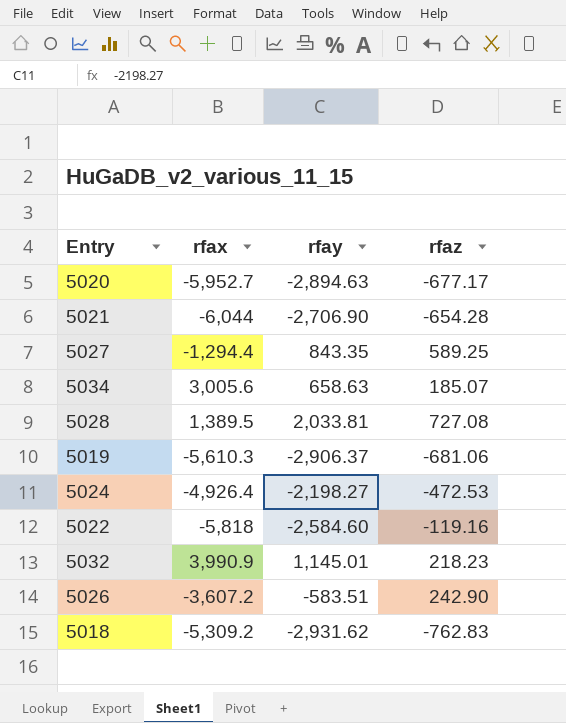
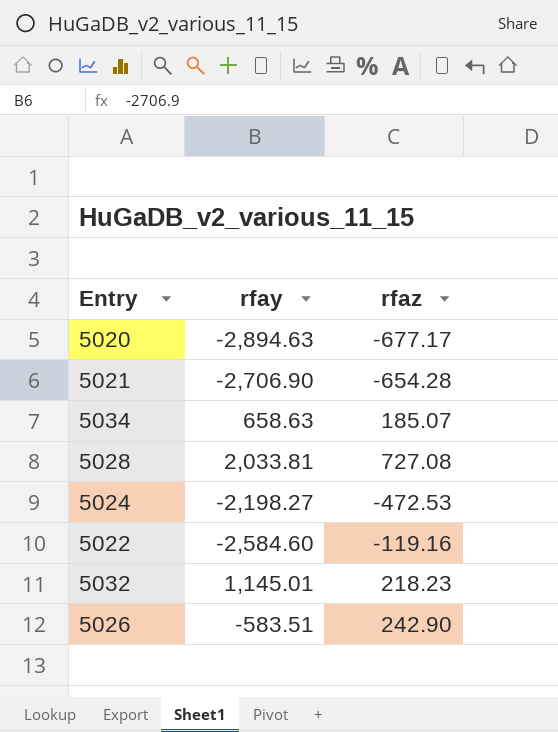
column rfax | position: 2 -> none
row 5027: -1,294.4 | 843.35 | 589.25 -> none
row 5019: -5,610.3 | -2,906.37 | -681.06 -> none
row 5018: -5,309.2 | -2,931.62 | -762.83 -> none

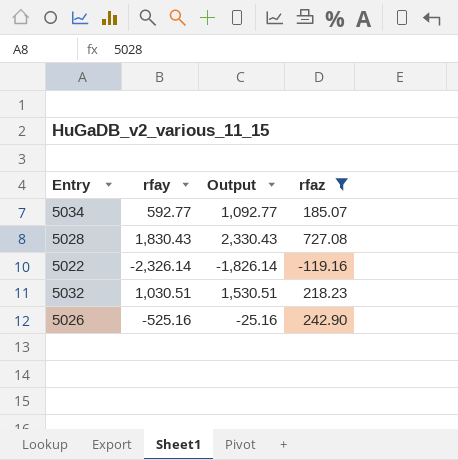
filter: none -> rfaz >= -119.16
column Output | formula: none -> [rfay] + 500
5034 | rfay: 658.63 -> 592.77
5028 | rfay: 2,033.81 -> 1,830.43
5022 | rfay: -2,584.60 -> -2,326.14
5032 | rfay: 1,145.01 -> 1,030.51
5026 | rfay: -583.51 -> -525.16

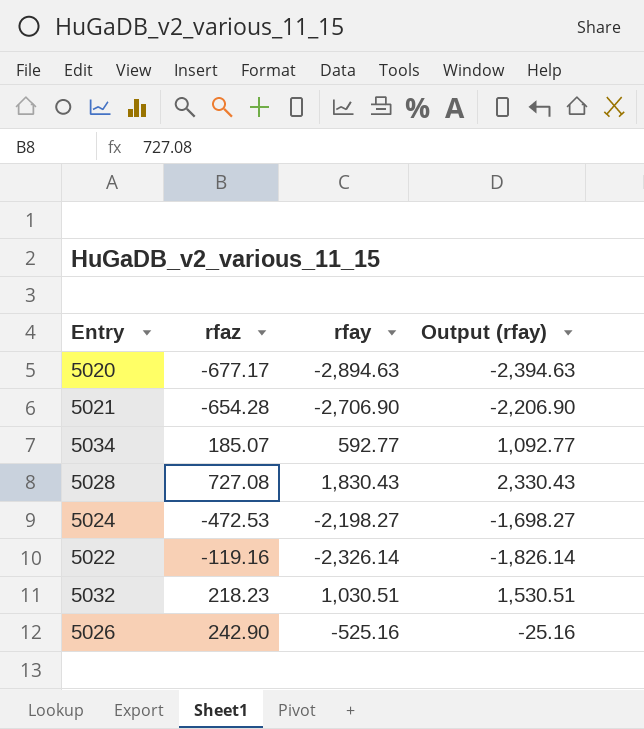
filter: rfaz >= -119.16 -> none
column rfaz | position: 4 -> 2
column name: Output -> Output (rfay)

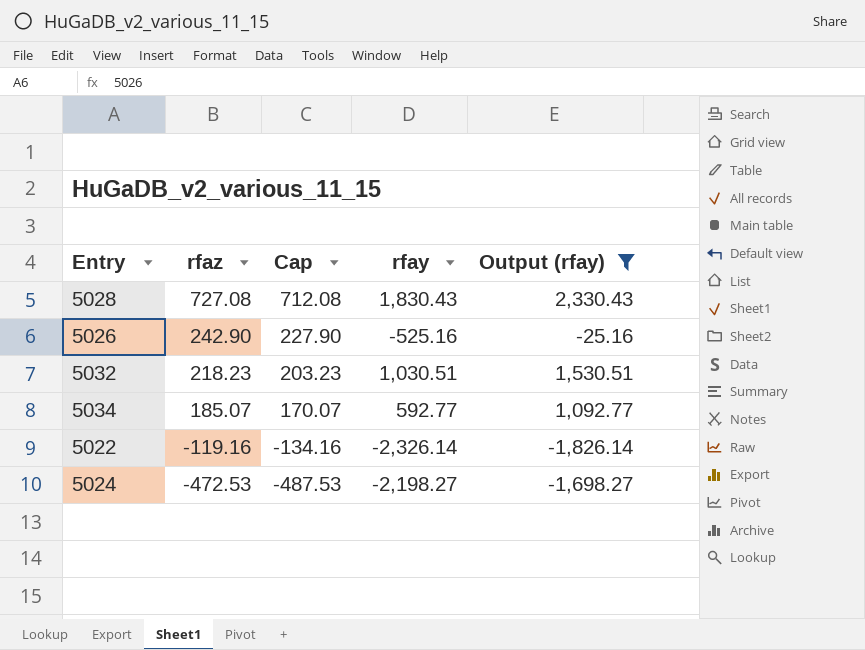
filter: none -> Output (rfay) >= -1,826.14
row order: none -> rfaz descending
column Cap | formula: none -> [rfaz] - 15

